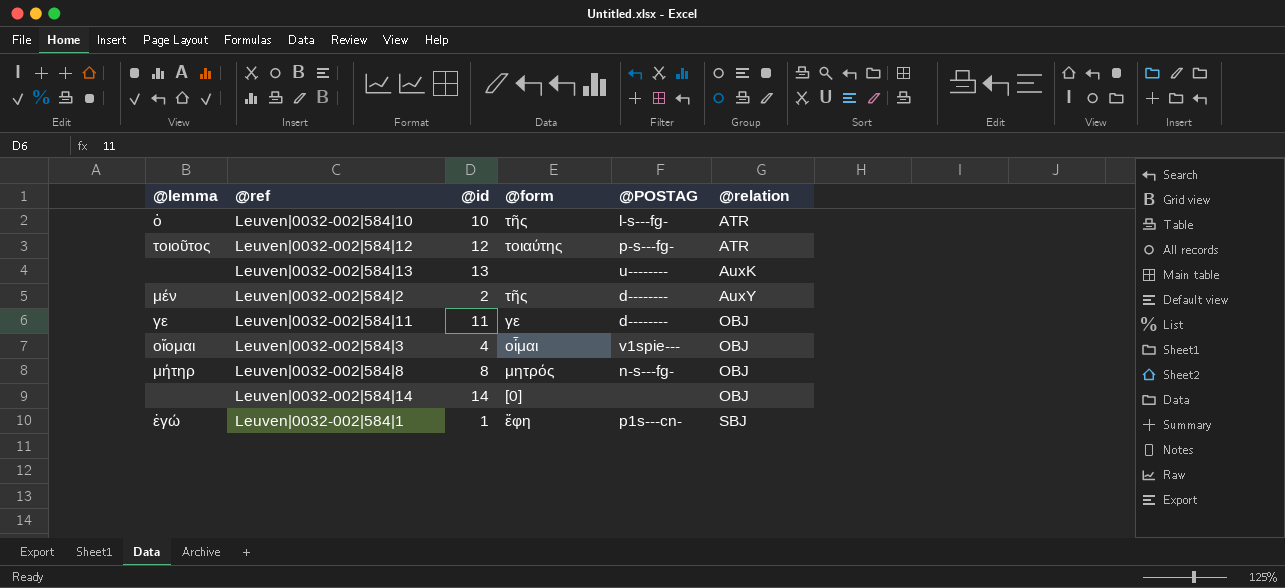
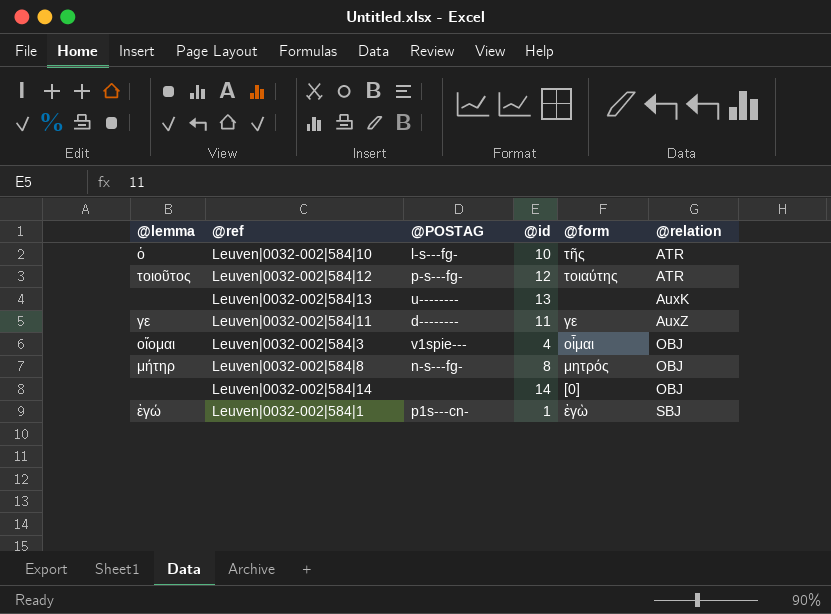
column @POSTAG | position: 5 -> 3
row Leuven|0032-002|584|2: μέν | 2 | τῆς | d-------- | AuxY -> none
Leuven|0032-002|584|11 | @relation: OBJ -> AuxZ
Leuven|0032-002|584|1 | @form: ἔφη -> ἐγὼ

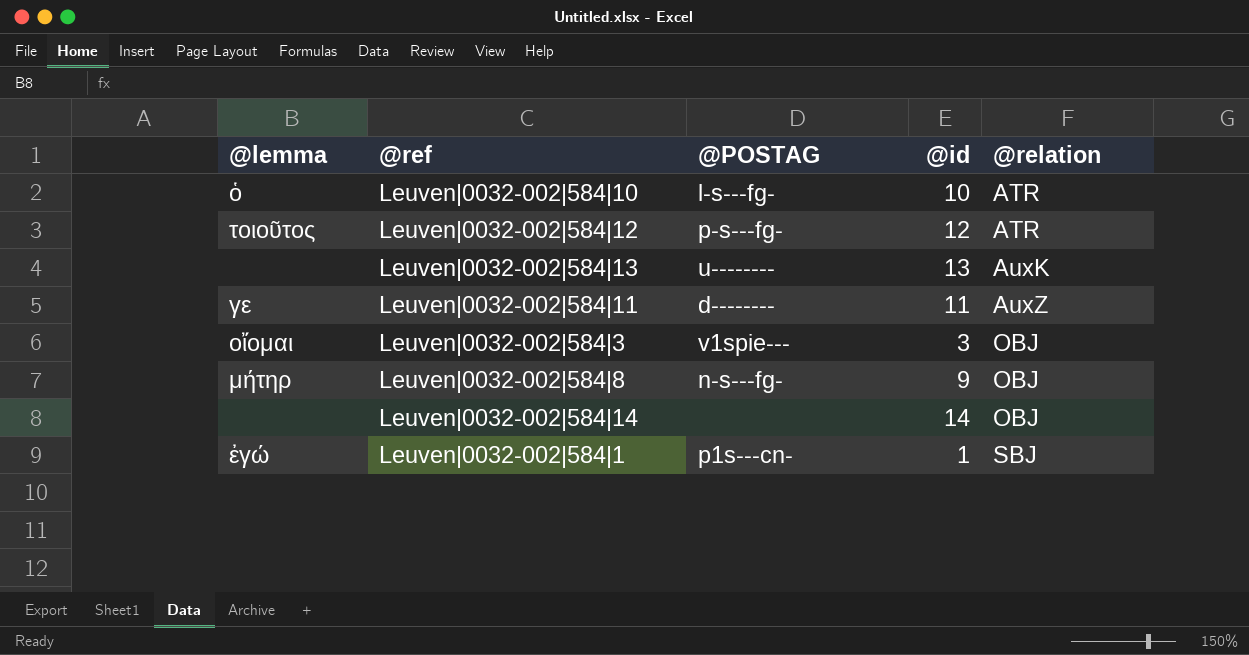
column @form | position: 5 -> none
Leuven|0032-002|584|3 | @id: 4 -> 3
Leuven|0032-002|584|8 | @id: 8 -> 9

